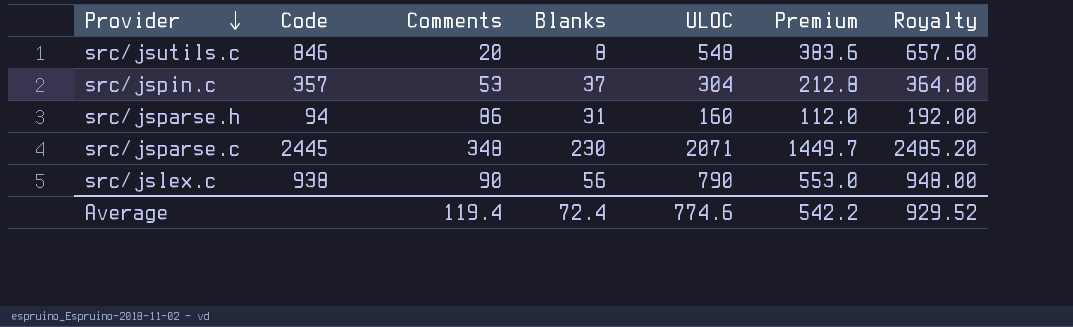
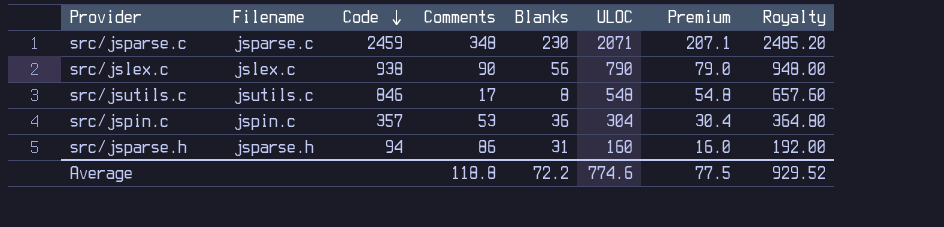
row order: Provider descending -> Code descending
column Filename | position: none -> 2
column Premium | formula: [ULOC] * 0.7 -> [ULOC] * 0.1
src/jsparse.c | Code: 2445 -> 2459
src/jsutils.c | Comments: 20 -> 17
src/jspin.c | Blanks: 37 -> 36
Average | Comments: 119.4 -> 118.8
Average | Blanks: 72.4 -> 72.2
Average | Premium: 542.2 -> 77.5

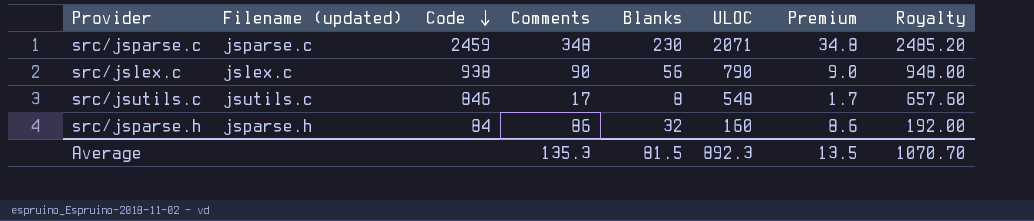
column name: Filename -> Filename (updated)
column Premium | formula: [ULOC] * 0.1 -> [Comments] * 0.1
row src/jspin.c: jspin.c | 357 | 53 | 36 | 304 | 30.4 | 364.80 -> none
src/jsparse.h | Code: 94 -> 84
src/jsparse.h | Blanks: 31 -> 32
Average | Comments: 118.8 -> 135.3
Average | Blanks: 72.2 -> 81.5
Average | ULOC: 774.6 -> 892.3
Average | Premium: 77.5 -> 13.5
Average | Royalty: 929.52 -> 1070.70

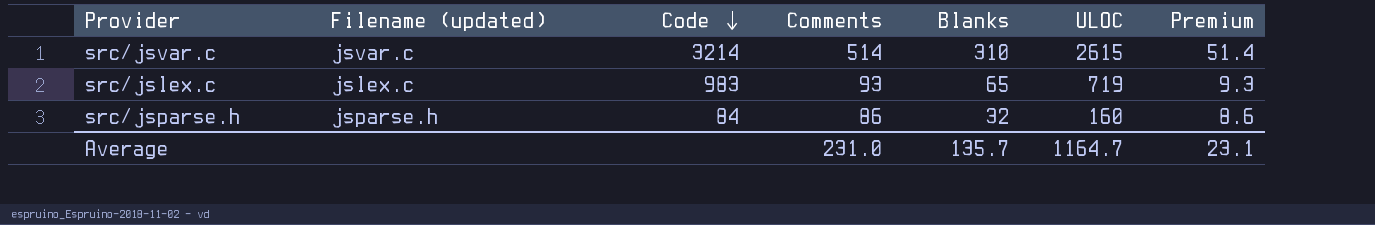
column Royalty | formula: [ULOC] * 1.2 -> none
row src/jsparse.c: jsparse.c | 2459 | 348 | 230 | 2071 | 34.8 | 2485.20 -> none
row src/jsutils.c: jsutils.c | 846 | 17 | 8 | 548 | 1.7 | 657.60 -> none
row src/jsvar.c: none -> jsvar.c | 3214 | 514 | 310 | 2615 | 51.4
src/jslex.c | Code: 938 -> 983
src/jslex.c | Comments: 90 -> 93
src/jslex.c | Blanks: 56 -> 65
src/jslex.c | ULOC: 790 -> 719
src/jslex.c | Premium: 9.0 -> 9.3
Average | Comments: 135.3 -> 231.0
Average | Blanks: 81.5 -> 135.7
Average | ULOC: 892.3 -> 1164.7
Average | Premium: 13.5 -> 23.1

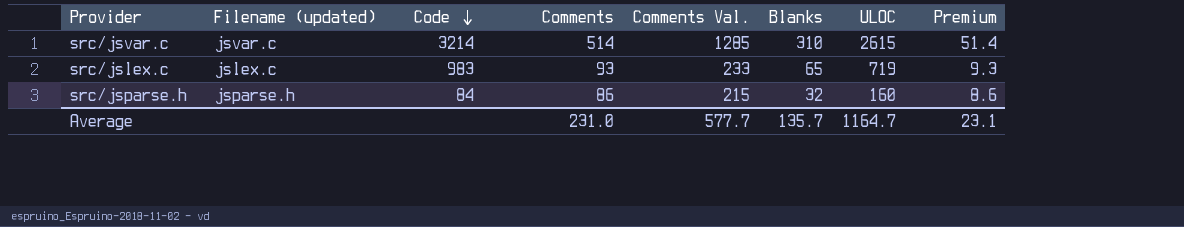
column Comments Val. | formula: none -> [Comments] * 2.5

